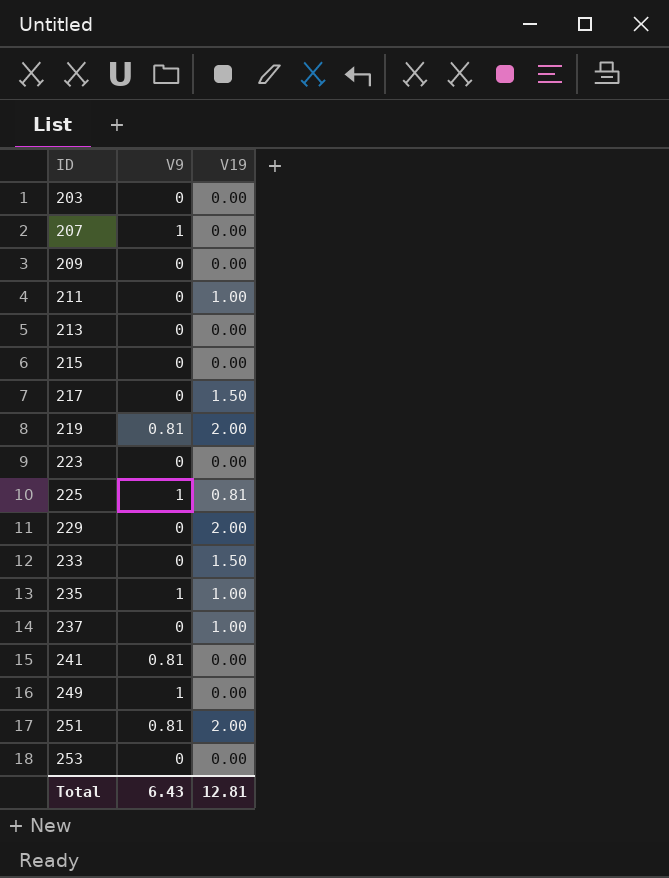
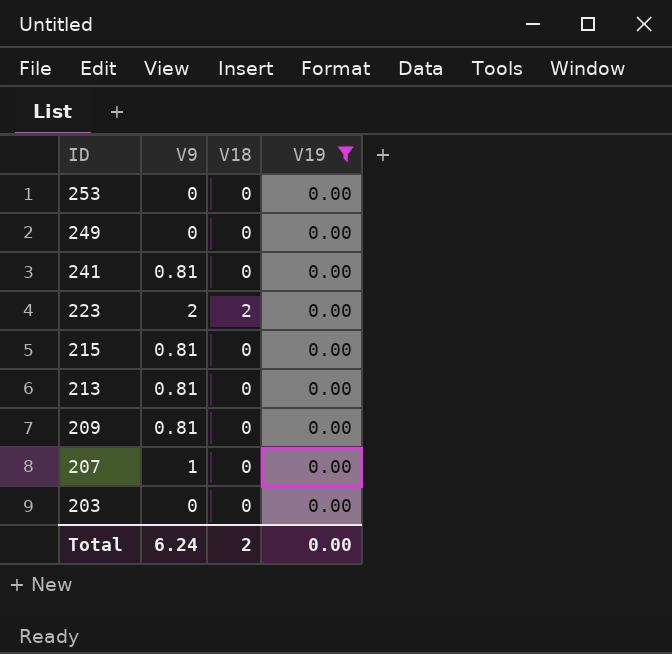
filter: none -> V19 = 0.00
row order: ID ascending -> ID descending
column V18 | position: none -> 3
249 | V9: 1 -> 0
223 | V9: 0 -> 2
215 | V9: 0 -> 0.81
213 | V9: 0 -> 0.81
209 | V9: 0 -> 0.81
Total | V9: 6.43 -> 6.24
Total | V19: 12.81 -> 0.00

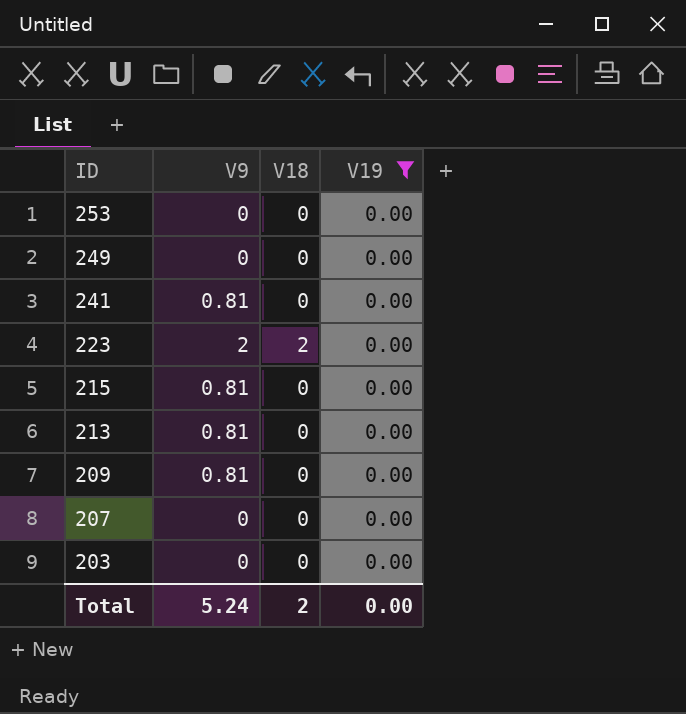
207 | V9: 1 -> 0
Total | V9: 6.24 -> 5.24

